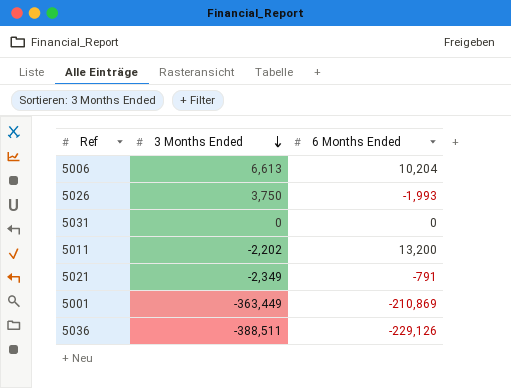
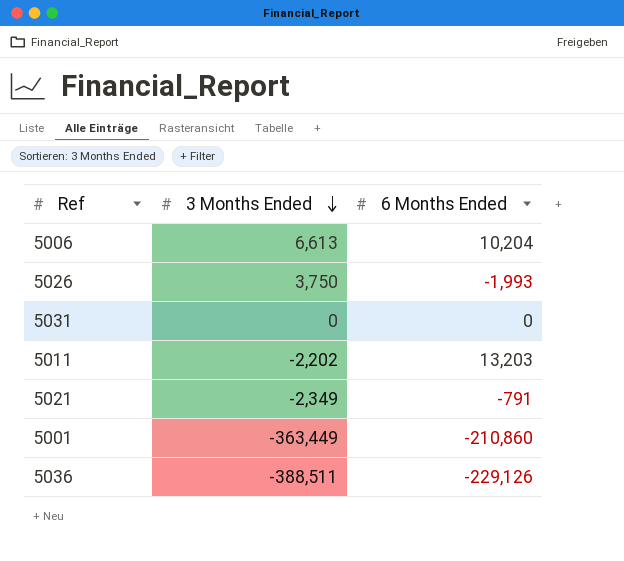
5011 | 6 Months Ended: 13,200 -> 13,203
5001 | 6 Months Ended: -210,869 -> -210,860

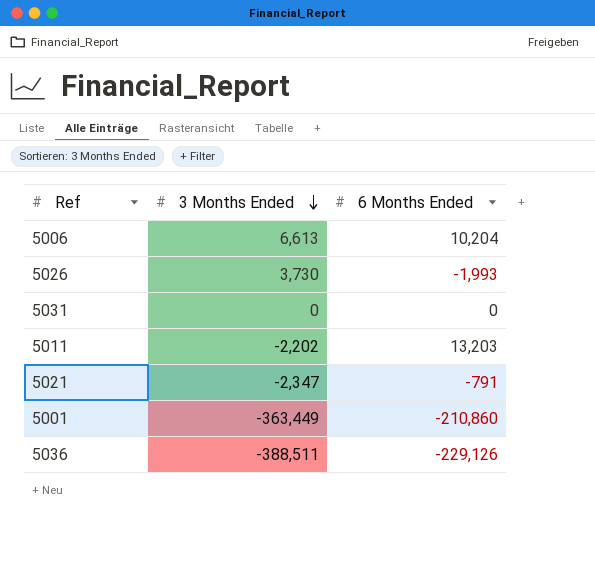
5026 | 3 Months Ended: 3,750 -> 3,730
5021 | 3 Months Ended: -2,349 -> -2,347

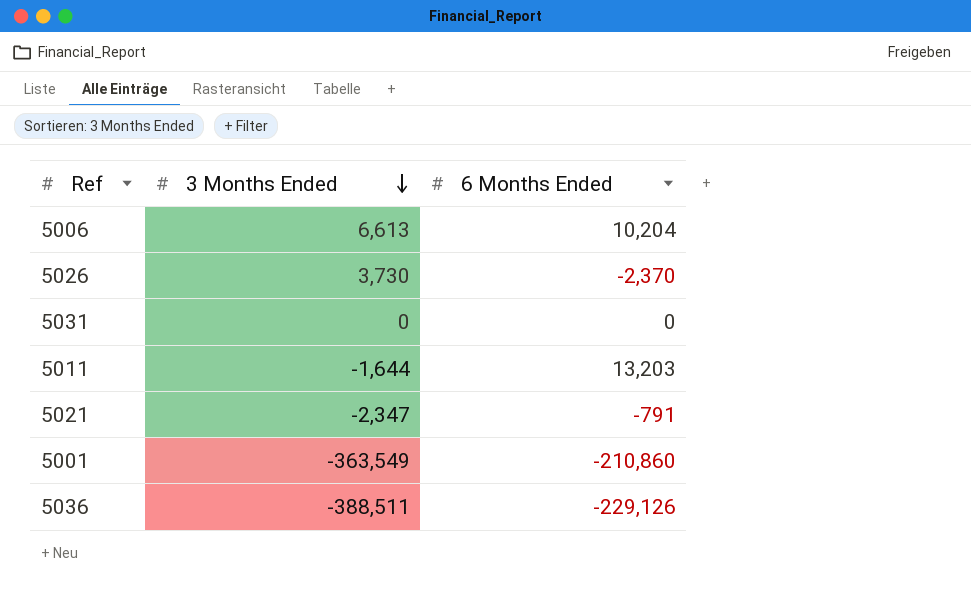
5026 | 6 Months Ended: -1,993 -> -2,370
5011 | 3 Months Ended: -2,202 -> -1,644
5001 | 3 Months Ended: -363,449 -> -363,549

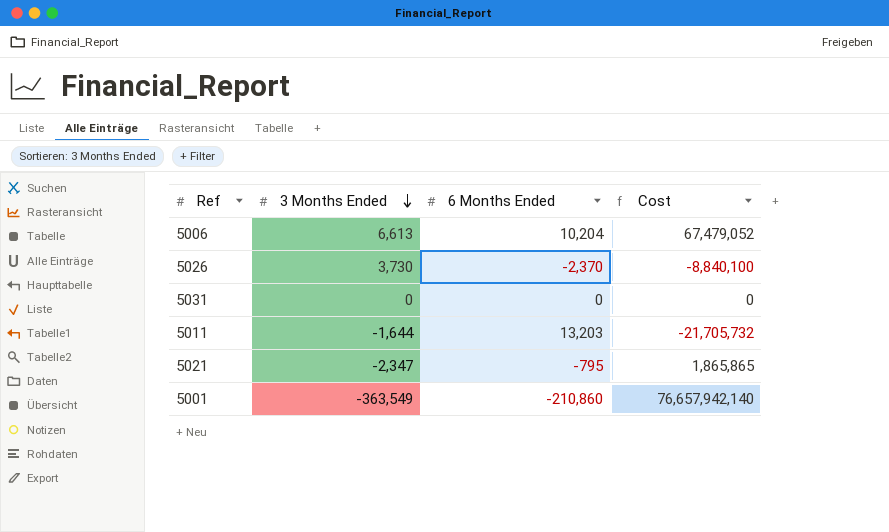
column Cost | formula: none -> [3 Months Ended] * [6 Months Ended]
row 5036: -388,511 | -229,126 -> none
5021 | 6 Months Ended: -791 -> -795

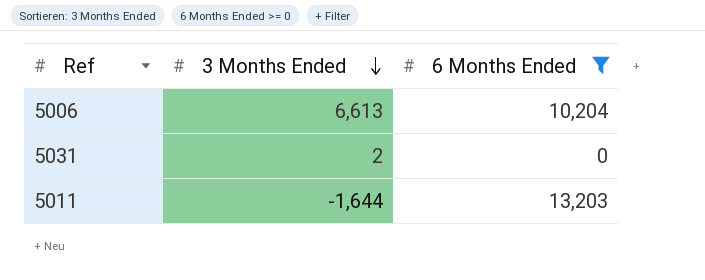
filter: none -> 6 Months Ended >= 0
column Cost | formula: [3 Months Ended] * [6 Months Ended] -> none
5031 | 3 Months Ended: 0 -> 2

